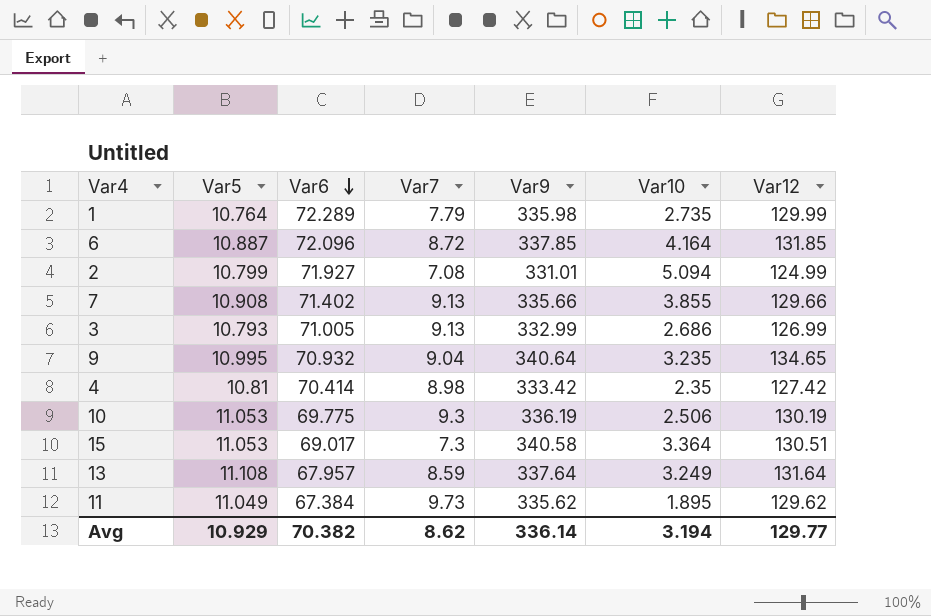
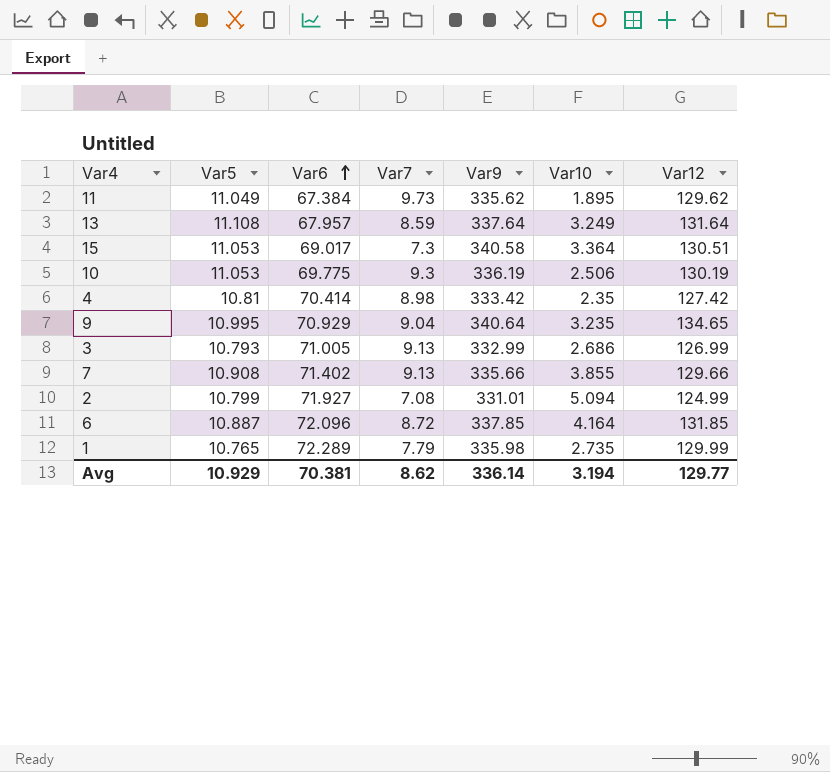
row order: Var6 descending -> Var6 ascending
9 | Var6: 70.932 -> 70.929
1 | Var5: 10.764 -> 10.765
Avg | Var6: 70.382 -> 70.381

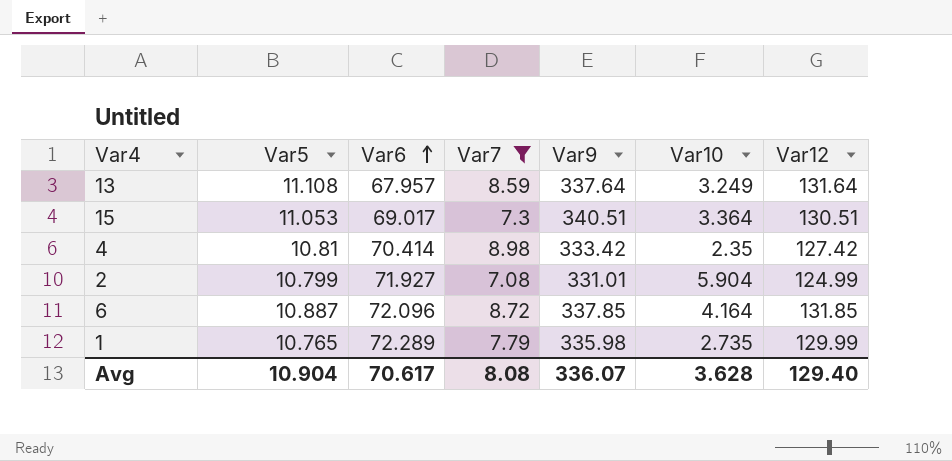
filter: none -> Var7 <= 8.98
15 | Var9: 340.58 -> 340.51
2 | Var10: 5.094 -> 5.904
Avg | Var5: 10.929 -> 10.904
Avg | Var6: 70.381 -> 70.617
Avg | Var7: 8.62 -> 8.08
Avg | Var9: 336.14 -> 336.07
Avg | Var10: 3.194 -> 3.628
Avg | Var12: 129.77 -> 129.40

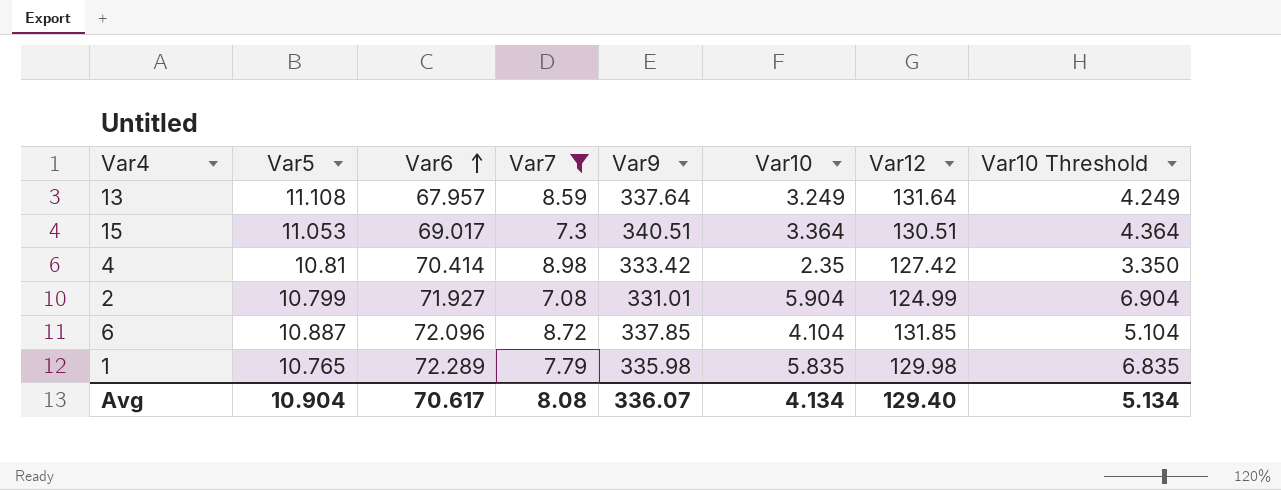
column Var10 Threshold | formula: none -> [Var10] + 1
6 | Var10: 4.164 -> 4.104
1 | Var10: 2.735 -> 5.835
1 | Var12: 129.99 -> 129.98
Avg | Var10: 3.628 -> 4.134

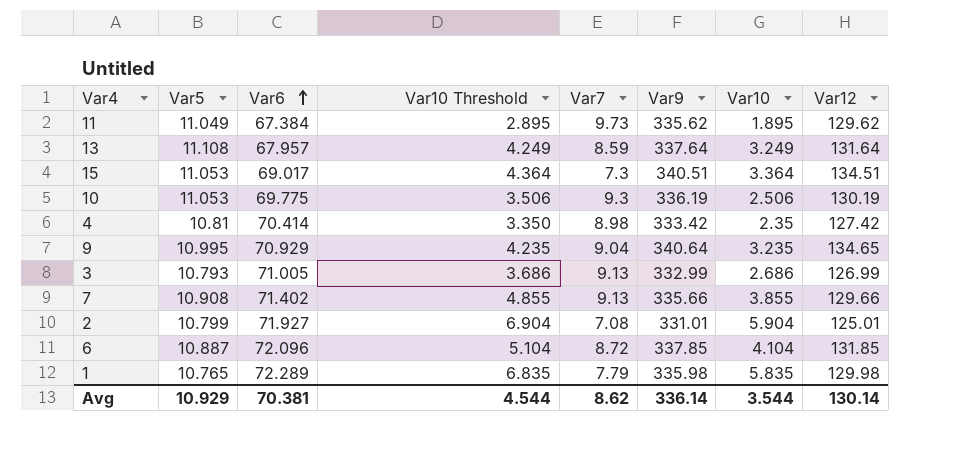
filter: Var7 <= 8.98 -> none
column Var10 Threshold | position: 8 -> 4
15 | Var12: 130.51 -> 134.51
2 | Var12: 124.99 -> 125.01
Avg | Var5: 10.904 -> 10.929
Avg | Var6: 70.617 -> 70.381
Avg | Var10 Threshold: 5.134 -> 4.544
Avg | Var7: 8.08 -> 8.62
Avg | Var9: 336.07 -> 336.14
Avg | Var10: 4.134 -> 3.544
Avg | Var12: 129.40 -> 130.14

